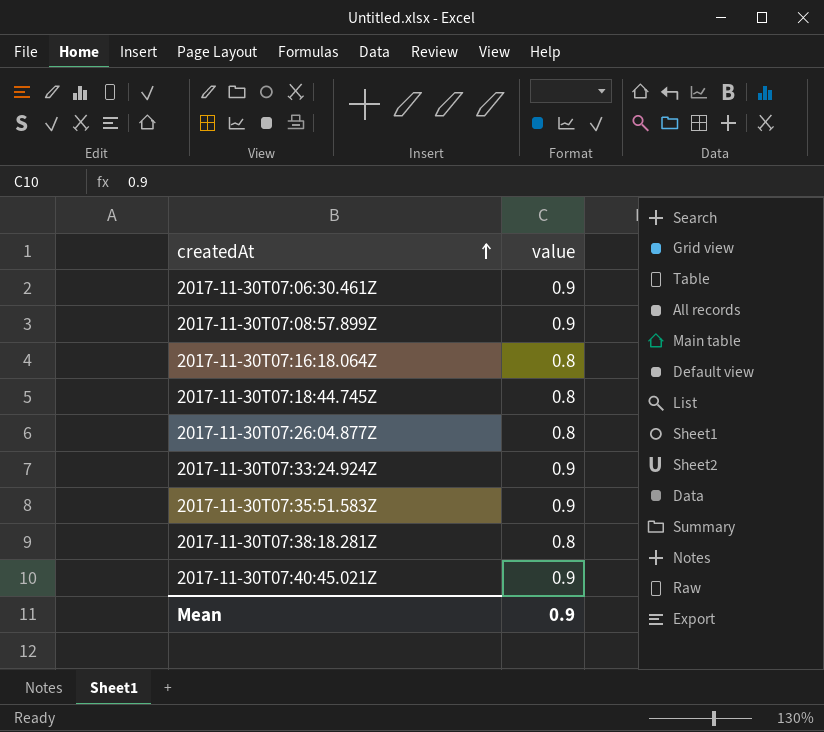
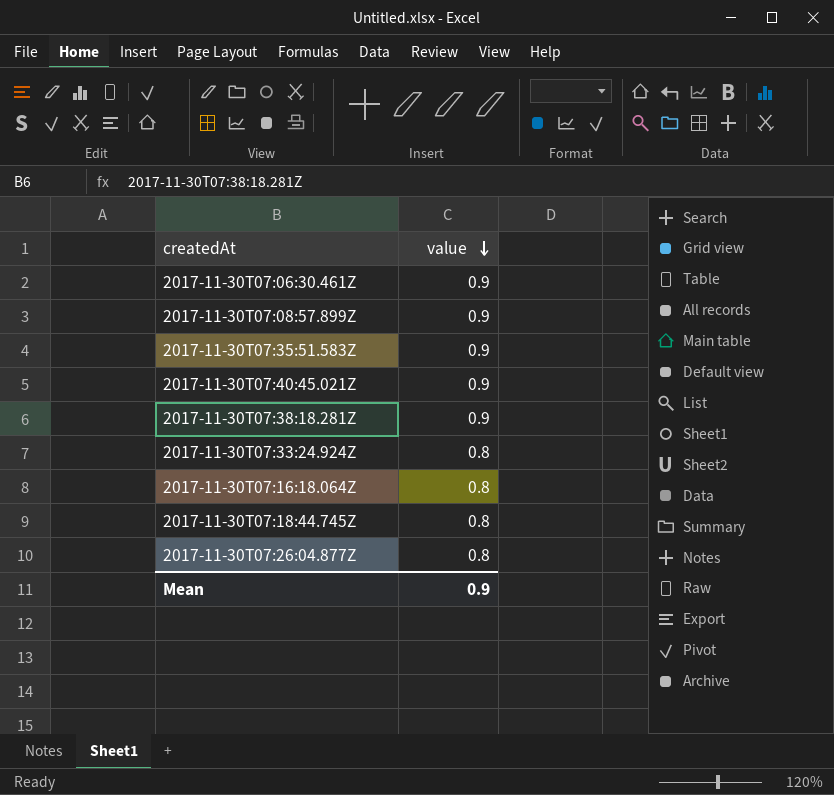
row order: createdAt ascending -> value descending
2017-11-30T07:38:18.281Z | value: 0.8 -> 0.9
2017-11-30T07:33:24.924Z | value: 0.9 -> 0.8

